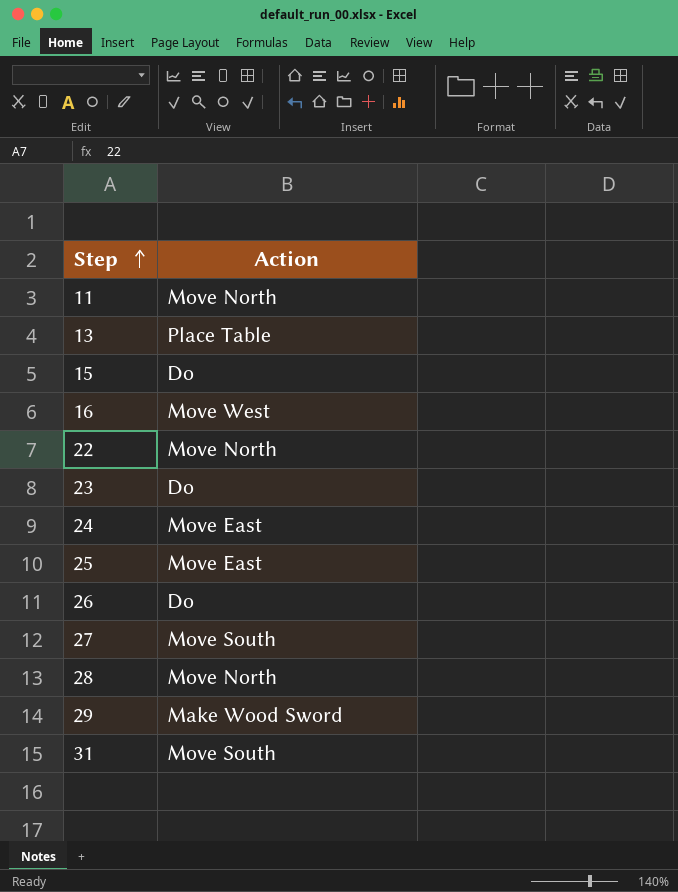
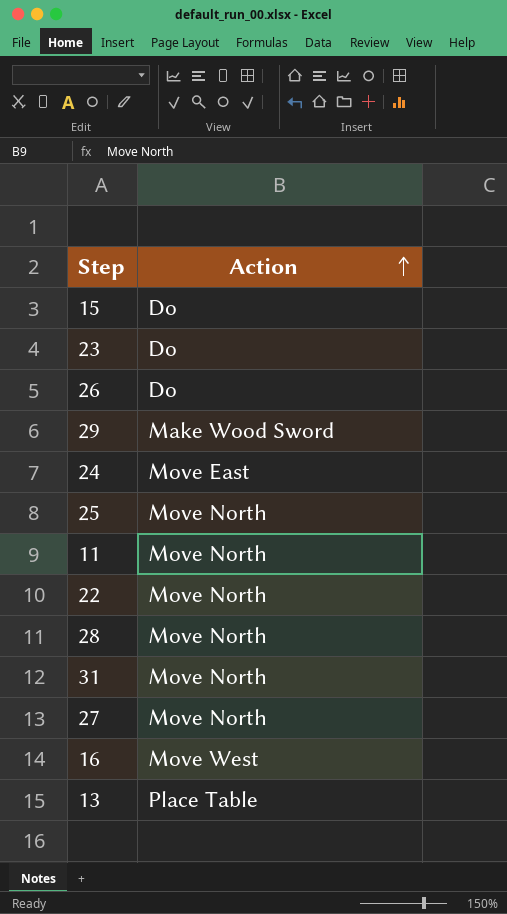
row order: Step ascending -> Action ascending
25 | Action: Move East -> Move North
31 | Action: Move South -> Move North
27 | Action: Move South -> Move North

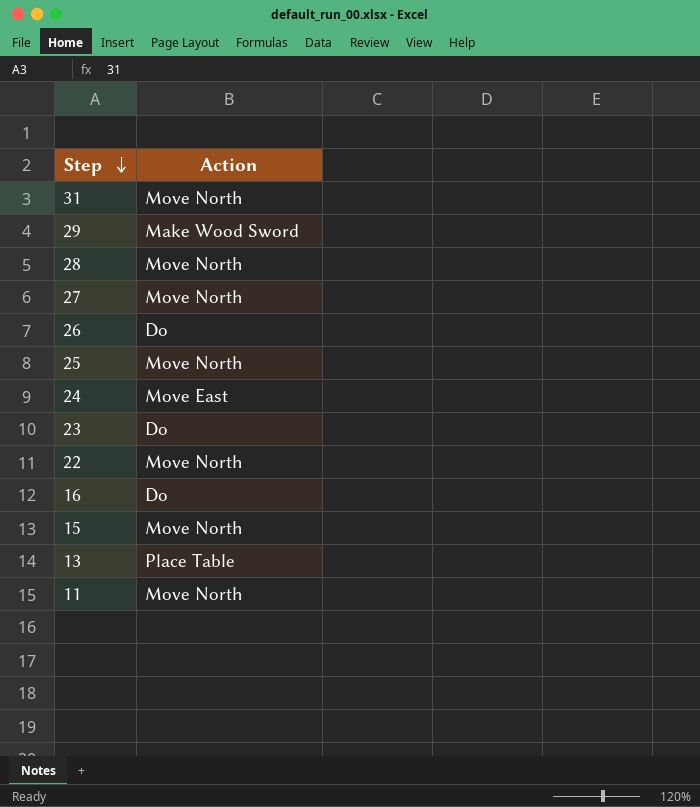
row order: Action ascending -> Step descending
16 | Action: Move West -> Do
15 | Action: Do -> Move North

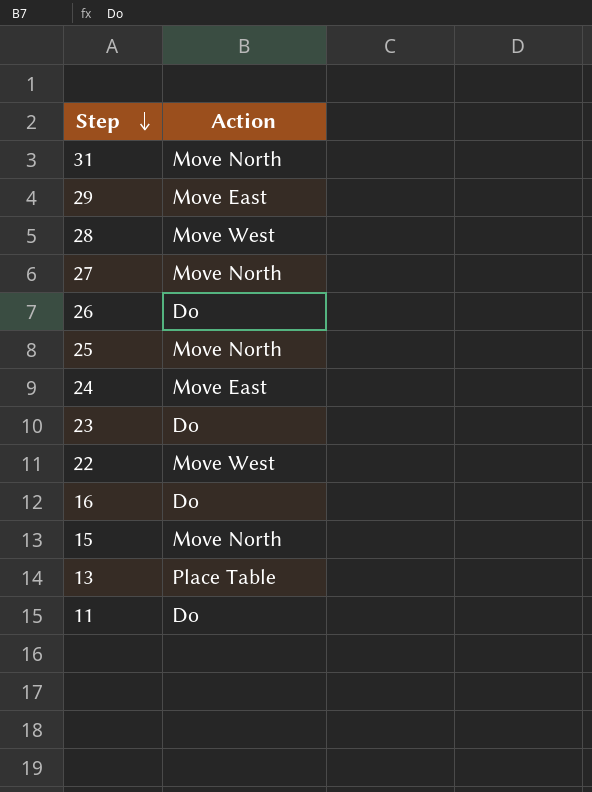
29 | Action: Make Wood Sword -> Move East
28 | Action: Move North -> Move West
22 | Action: Move North -> Move West
11 | Action: Move North -> Do

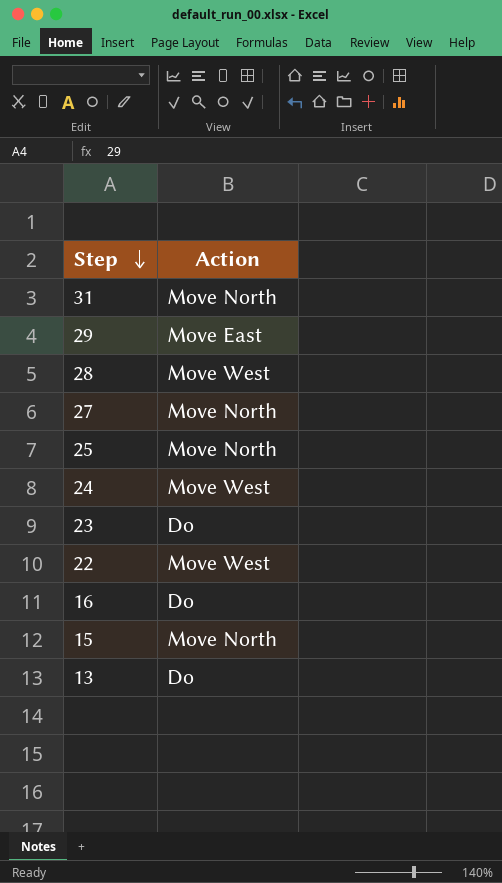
row 26: Do -> none
row 11: Do -> none
24 | Action: Move East -> Move West
13 | Action: Place Table -> Do

